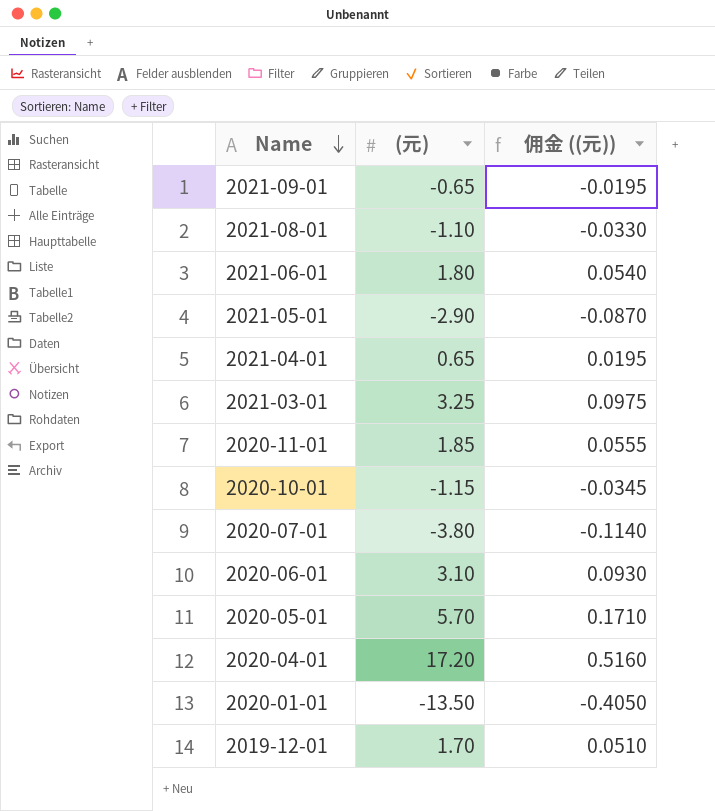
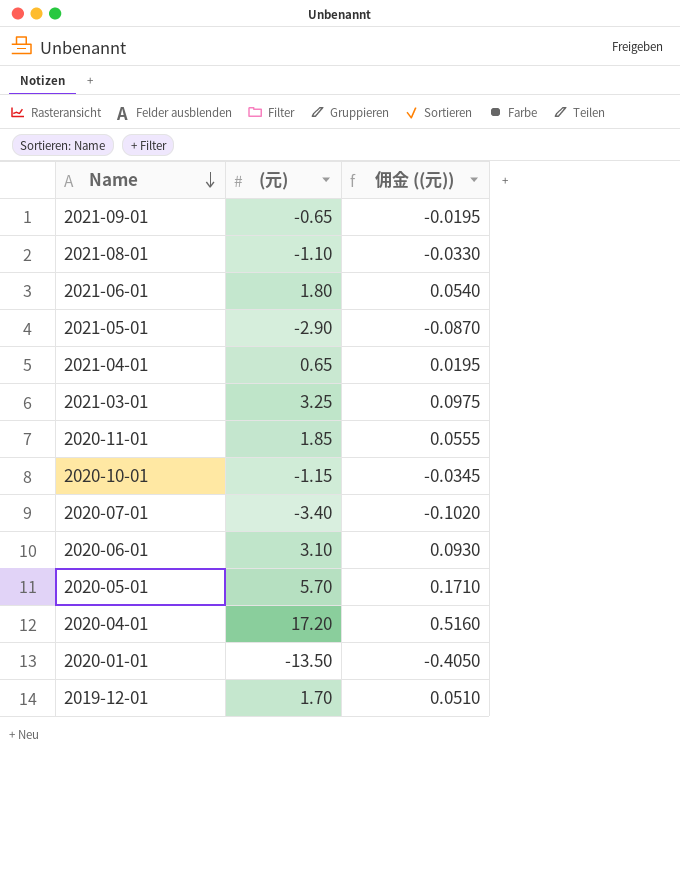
2020-07-01 | (元): -3.80 -> -3.40
2020-07-01 | 佣金 ((元)): -0.1140 -> -0.1020

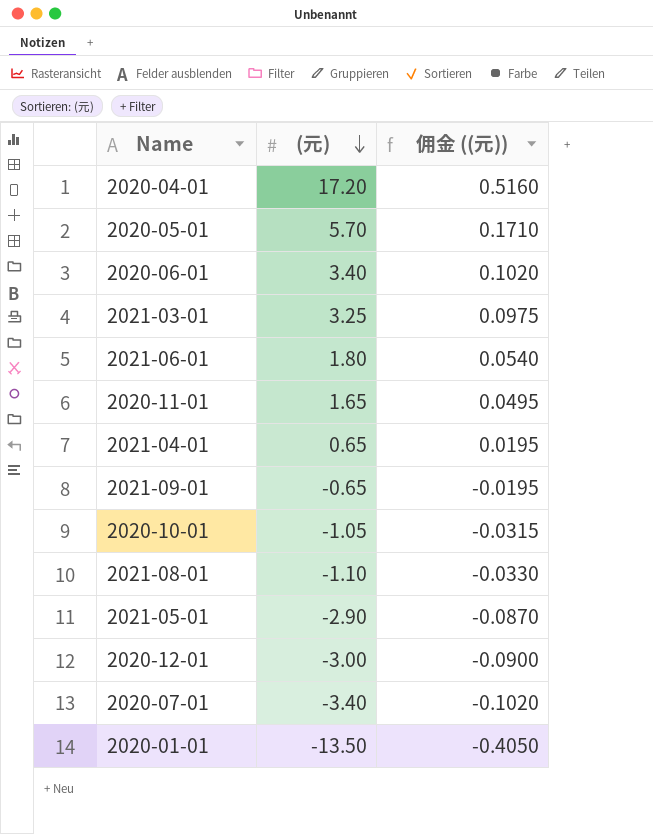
row order: Name descending -> (元) descending
row 2019-12-01: 1.70 | 0.0510 -> none
2020-06-01 | (元): 3.10 -> 3.40
2020-06-01 | 佣金 ((元)): 0.0930 -> 0.1020
2020-11-01 | (元): 1.85 -> 1.65
2020-11-01 | 佣金 ((元)): 0.0555 -> 0.0495
2020-10-01 | (元): -1.15 -> -1.05
2020-10-01 | 佣金 ((元)): -0.0345 -> -0.0315
row 2020-12-01: none -> -3.00 | -0.0900

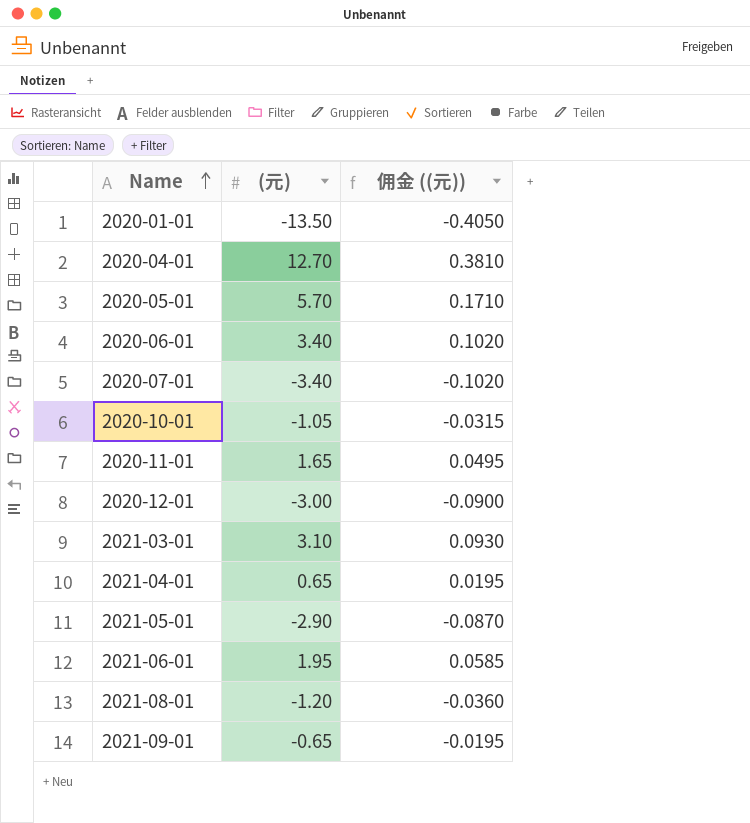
row order: (元) descending -> Name ascending
2020-04-01 | (元): 17.20 -> 12.70
2020-04-01 | 佣金 ((元)): 0.5160 -> 0.3810
2021-03-01 | (元): 3.25 -> 3.10
2021-03-01 | 佣金 ((元)): 0.0975 -> 0.0930
2021-06-01 | (元): 1.80 -> 1.95
2021-06-01 | 佣金 ((元)): 0.0540 -> 0.0585
2021-08-01 | (元): -1.10 -> -1.20
2021-08-01 | 佣金 ((元)): -0.0330 -> -0.0360

